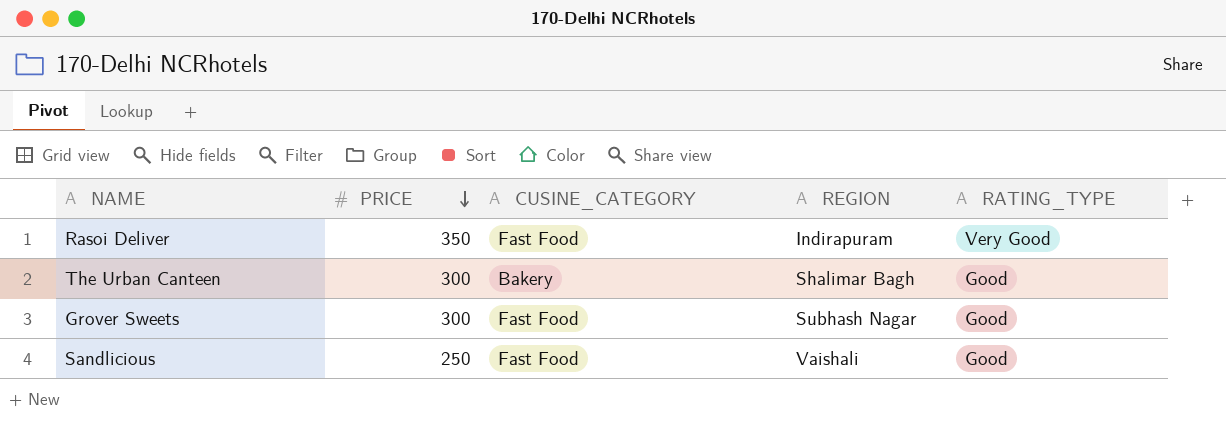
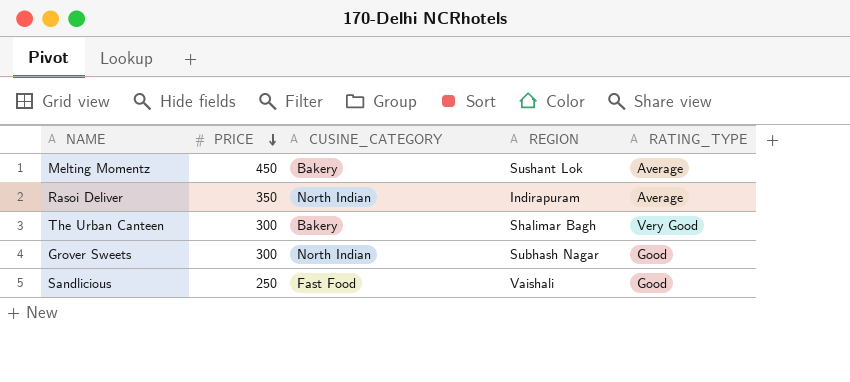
row Melting Momentz: none -> 450 | Bakery | Sushant Lok | Average
Rasoi Deliver | CUSINE_CATEGORY: Fast Food -> North Indian
Rasoi Deliver | RATING_TYPE: Very Good -> Average
The Urban Canteen | RATING_TYPE: Good -> Very Good
Grover Sweets | CUSINE_CATEGORY: Fast Food -> North Indian

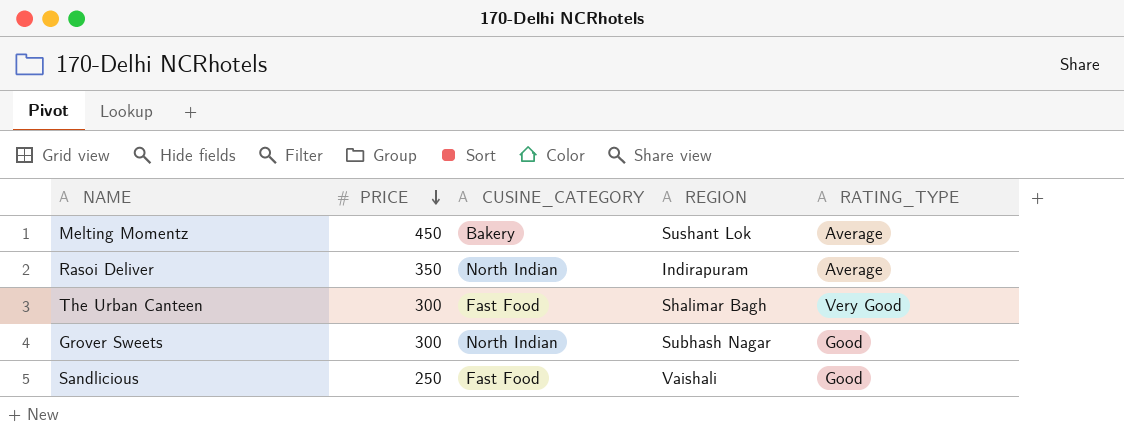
The Urban Canteen | CUSINE_CATEGORY: Bakery -> Fast Food

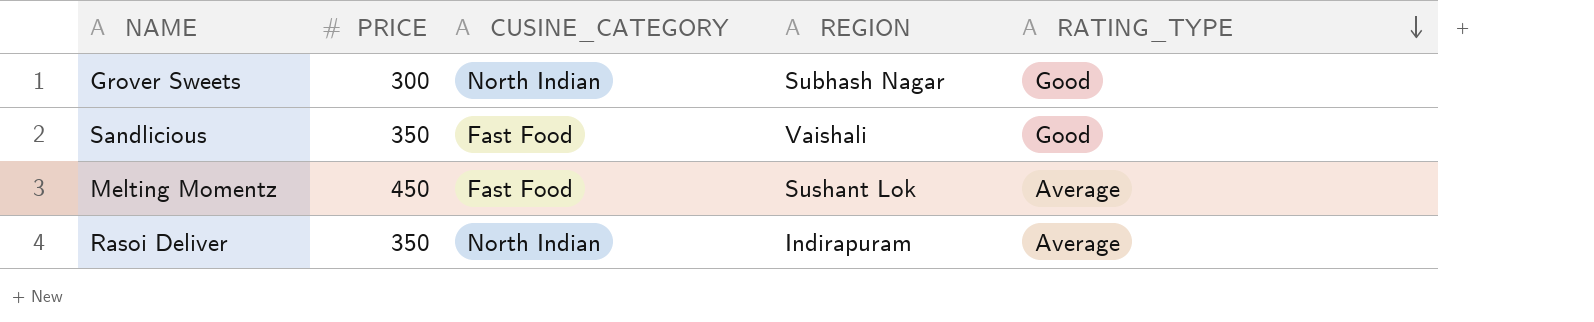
row order: PRICE descending -> RATING_TYPE descending
row The Urban Canteen: 300 | Fast Food | Shalimar Bagh | Very Good -> none
Sandlicious | PRICE: 250 -> 350
Melting Momentz | CUSINE_CATEGORY: Bakery -> Fast Food

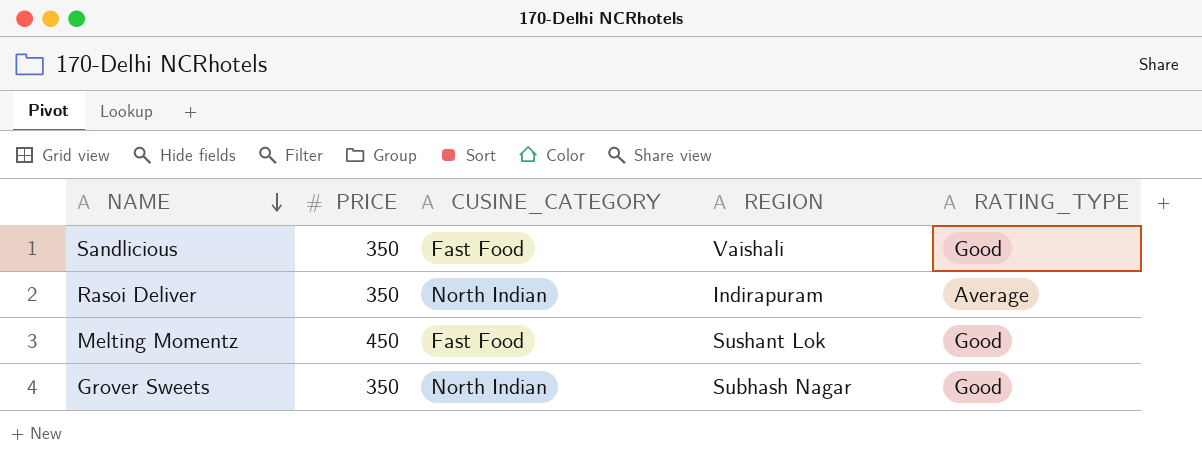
row order: RATING_TYPE descending -> NAME descending
Melting Momentz | RATING_TYPE: Average -> Good
Grover Sweets | PRICE: 300 -> 350

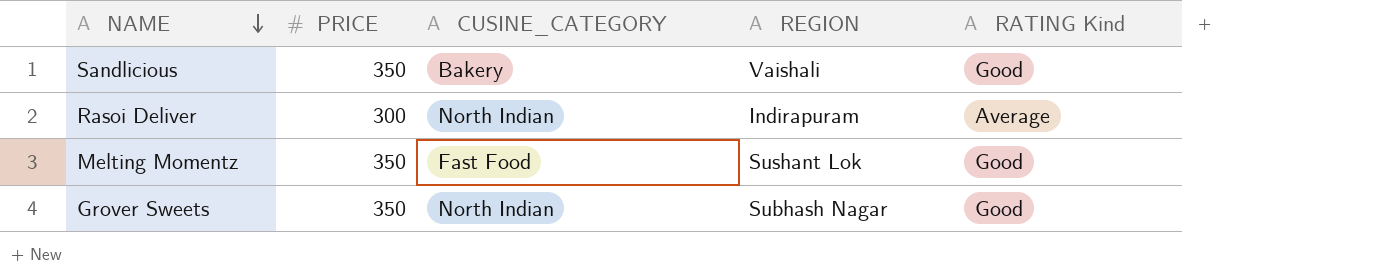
column name: RATING_TYPE -> RATING Kind
Sandlicious | CUSINE_CATEGORY: Fast Food -> Bakery
Rasoi Deliver | PRICE: 350 -> 300
Melting Momentz | PRICE: 450 -> 350

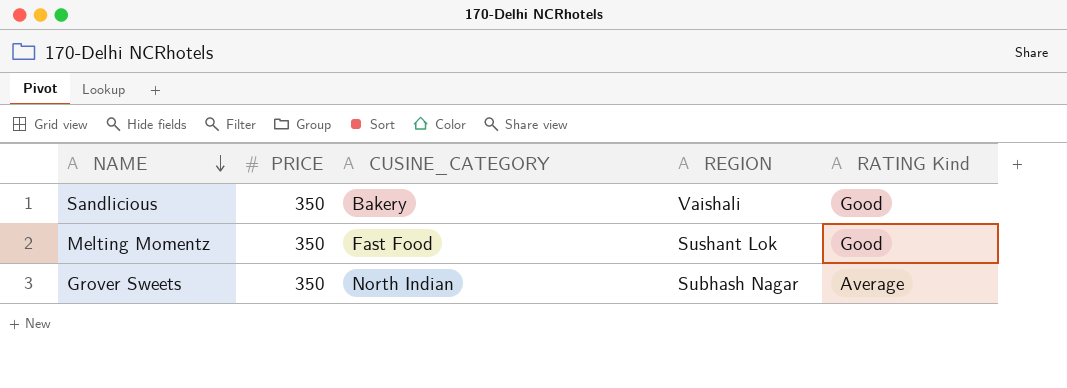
row Rasoi Deliver: 300 | North Indian | Indirapuram | Average -> none
Grover Sweets | RATING Kind: Good -> Average

